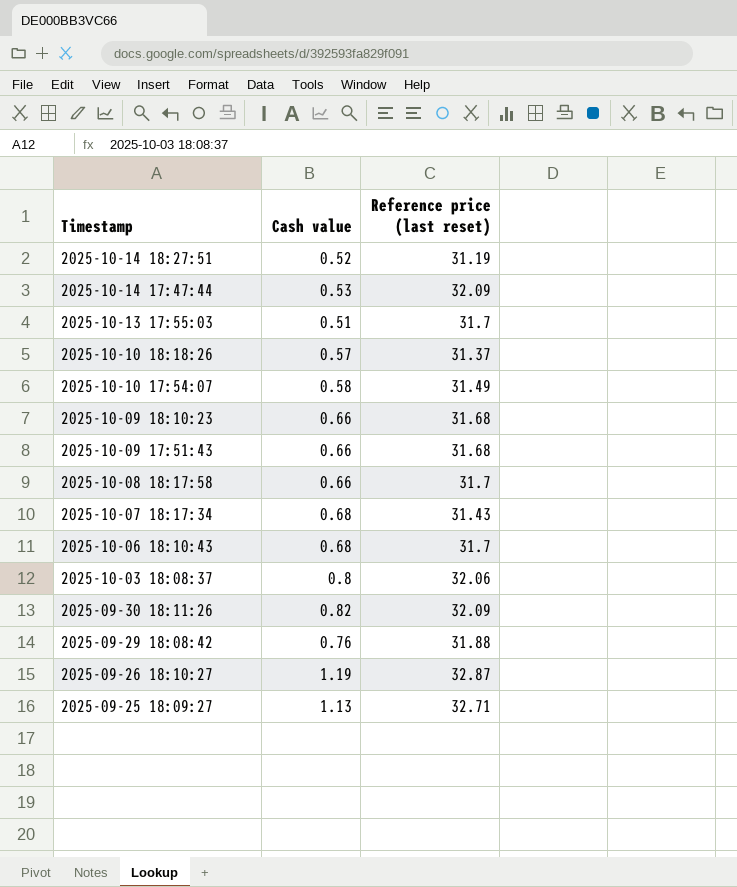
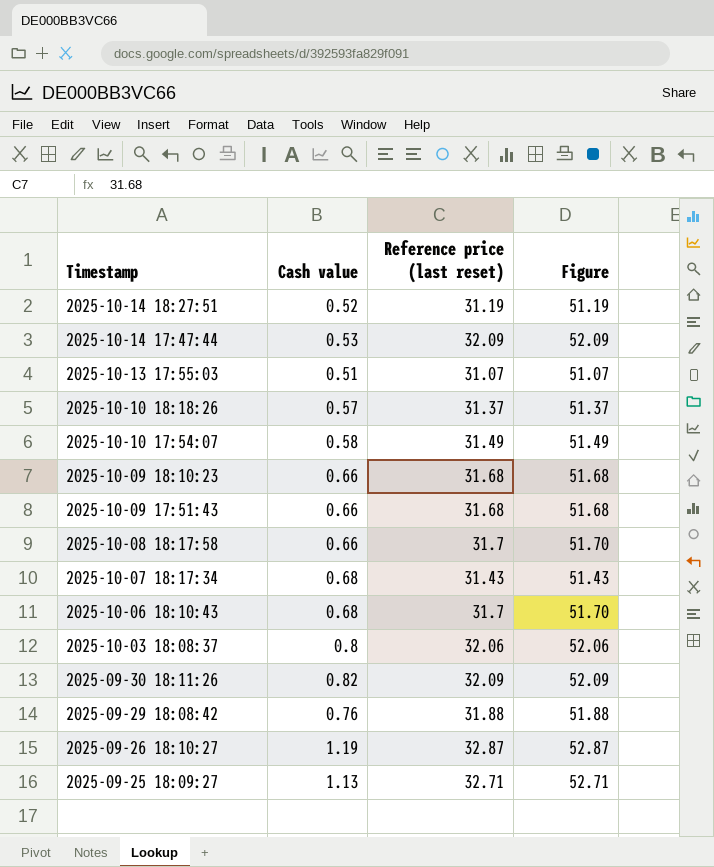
column Figure | formula: none -> [Reference price (last reset)] + 20
2025-10-13 17:55:03 | Reference price (last reset): 31.7 -> 31.07

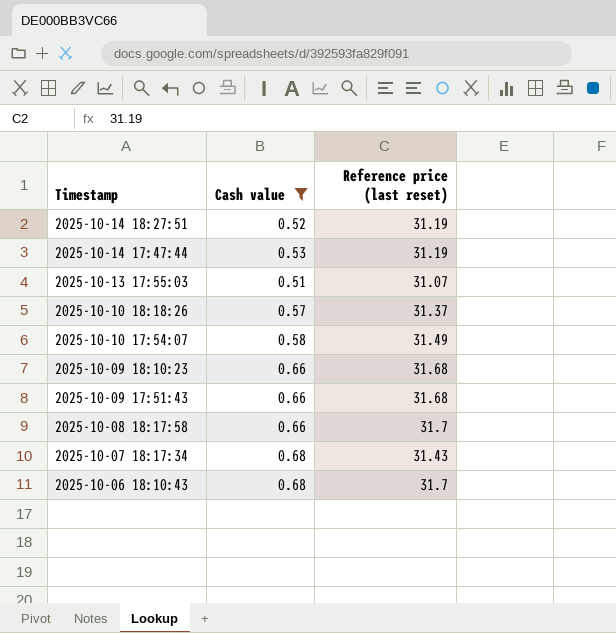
filter: none -> Cash value <= 0.68
column Figure | formula: [Reference price (last reset)] + 20 -> none
2025-10-14 17:47:44 | Reference price (last reset): 32.09 -> 31.19

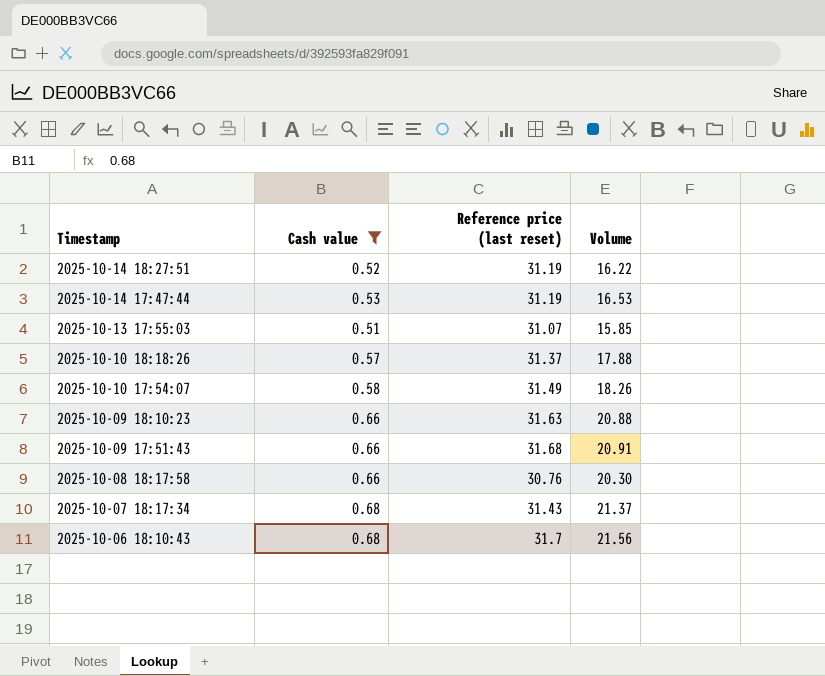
column Volume | formula: none -> [Cash value] * [Reference price (last reset)]
2025-10-09 18:10:23 | Reference price (last reset): 31.68 -> 31.63
2025-10-08 18:17:58 | Reference price (last reset): 31.7 -> 30.76

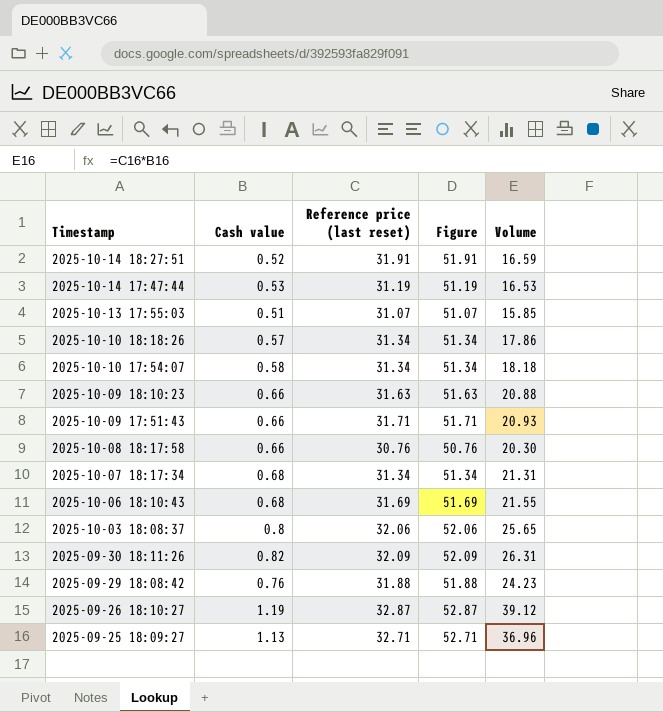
filter: Cash value <= 0.68 -> none
column Figure | formula: none -> [Reference price (last reset)] + 20
2025-10-14 18:27:51 | Reference price (last reset): 31.19 -> 31.91
2025-10-14 18:27:51 | Volume: 16.22 -> 16.59
2025-10-10 18:18:26 | Reference price (last reset): 31.37 -> 31.34
2025-10-10 18:18:26 | Volume: 17.88 -> 17.86
2025-10-10 17:54:07 | Reference price (last reset): 31.49 -> 31.34
2025-10-10 17:54:07 | Volume: 18.26 -> 18.18
2025-10-09 17:51:43 | Reference price (last reset): 31.68 -> 31.71
2025-10-09 17:51:43 | Volume: 20.91 -> 20.93
2025-10-07 18:17:34 | Reference price (last reset): 31.43 -> 31.34
2025-10-07 18:17:34 | Volume: 21.37 -> 21.31
2025-10-06 18:10:43 | Reference price (last reset): 31.7 -> 31.69
2025-10-06 18:10:43 | Volume: 21.56 -> 21.55

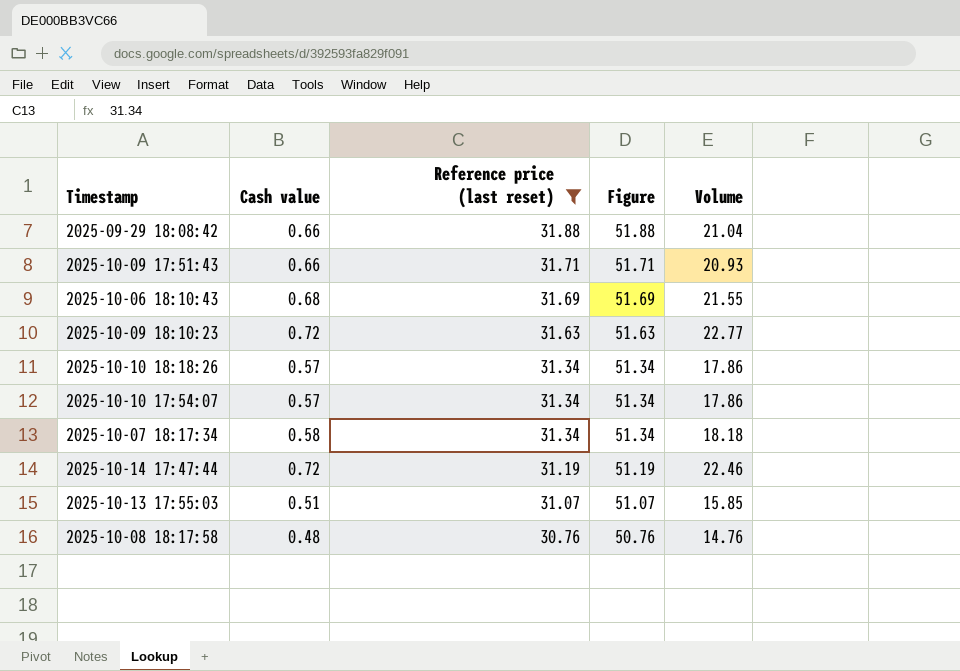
filter: none -> Reference price (last reset) <= 31.88
row order: Timestamp descending -> Reference price (last reset) descending
2025-09-29 18:08:42 | Cash value: 0.76 -> 0.66
2025-09-29 18:08:42 | Volume: 24.23 -> 21.04
2025-10-09 18:10:23 | Cash value: 0.66 -> 0.72
2025-10-09 18:10:23 | Volume: 20.88 -> 22.77
2025-10-10 17:54:07 | Cash value: 0.58 -> 0.57
2025-10-10 17:54:07 | Volume: 18.18 -> 17.86
2025-10-07 18:17:34 | Cash value: 0.68 -> 0.58
2025-10-07 18:17:34 | Volume: 21.31 -> 18.18
2025-10-14 17:47:44 | Cash value: 0.53 -> 0.72
2025-10-14 17:47:44 | Volume: 16.53 -> 22.46
2025-10-08 18:17:58 | Cash value: 0.66 -> 0.48
2025-10-08 18:17:58 | Volume: 20.30 -> 14.76

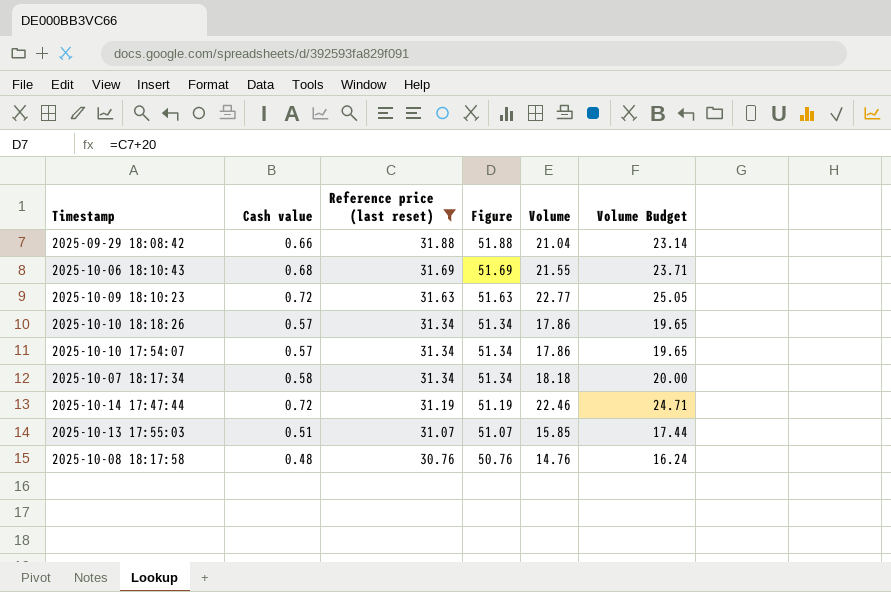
column Volume Budget | formula: none -> [Volume] * 1.1
row 2025-10-09 17:51:43: 0.66 | 31.71 | 51.71 | 20.93 -> none

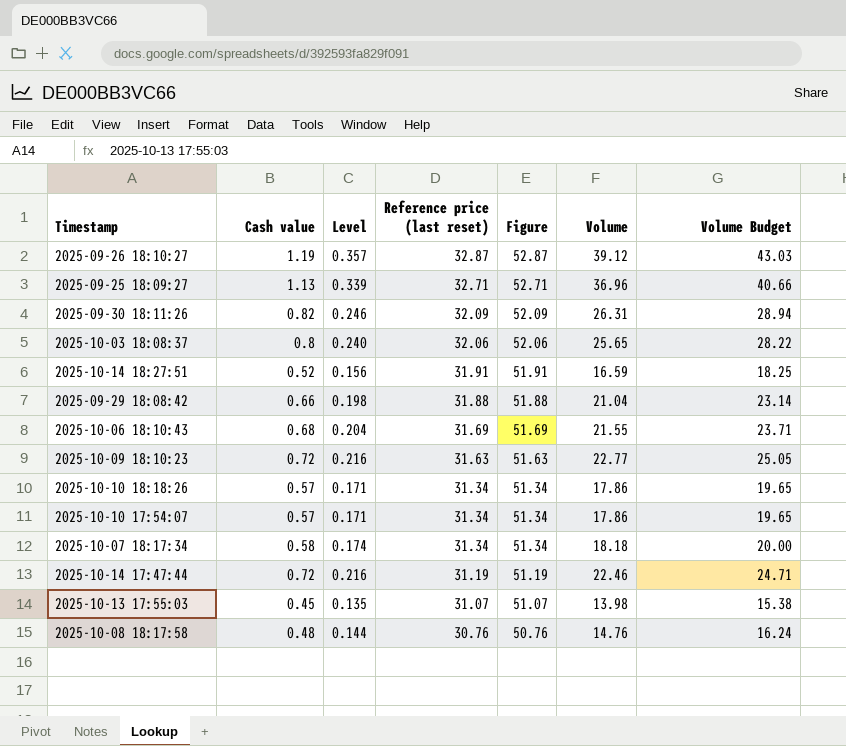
filter: Reference price (last reset) <= 31.88 -> none
column Level | formula: none -> [Cash value] * 0.3
2025-10-13 17:55:03 | Cash value: 0.51 -> 0.45
2025-10-13 17:55:03 | Volume: 15.85 -> 13.98
2025-10-13 17:55:03 | Volume Budget: 17.44 -> 15.38

